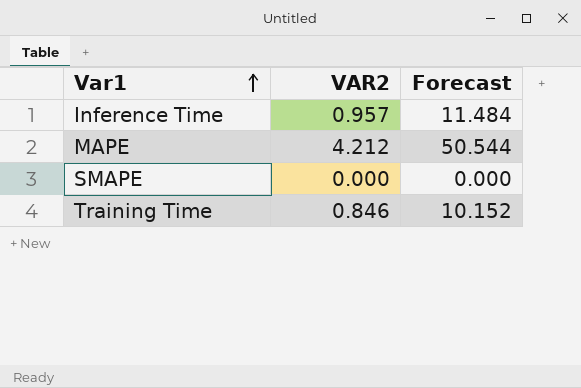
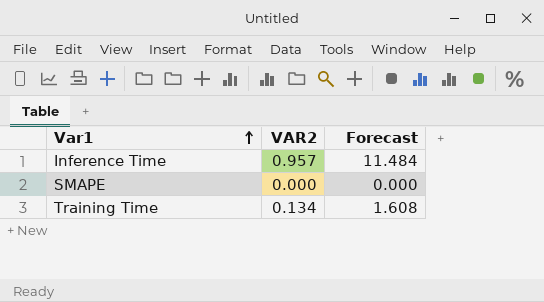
row MAPE: 4.212 | 50.544 -> none
Training Time | VAR2: 0.846 -> 0.134
Training Time | Forecast: 10.152 -> 1.608

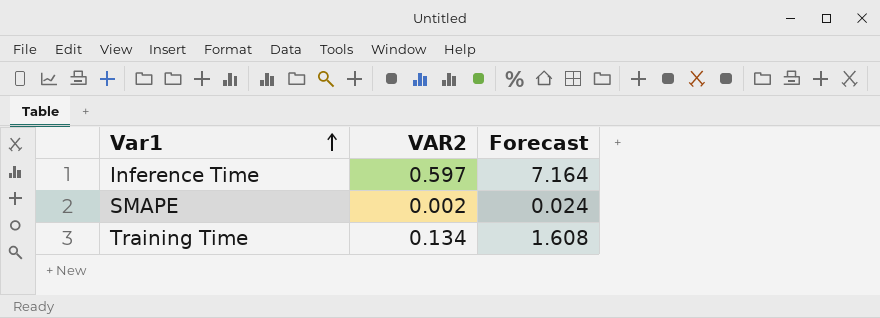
Inference Time | VAR2: 0.957 -> 0.597
Inference Time | Forecast: 11.484 -> 7.164
SMAPE | VAR2: 0.000 -> 0.002
SMAPE | Forecast: 0.000 -> 0.024

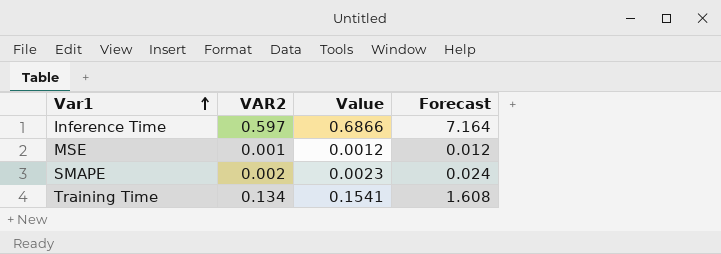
column Value | formula: none -> [VAR2] * 1.15
row MSE: none -> 0.001 | 0.0012 | 0.012

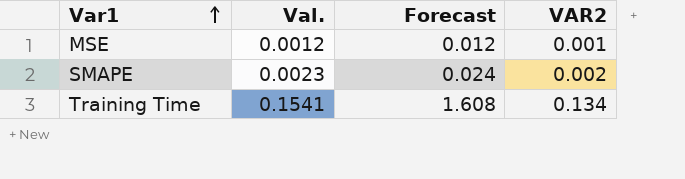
column name: Value -> Val.
column VAR2 | position: 2 -> 4
row Inference Time: 0.597 | 0.6866 | 7.164 -> none

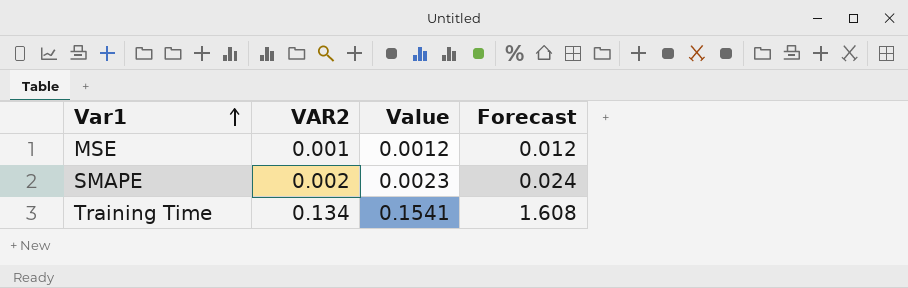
column VAR2 | position: 4 -> 2
column name: Val. -> Value

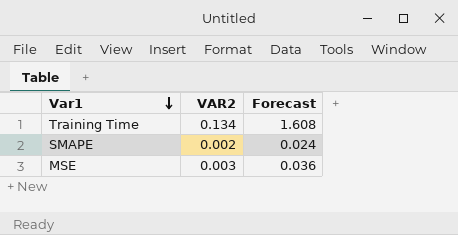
row order: Var1 ascending -> Var1 descending
column Value | formula: [VAR2] * 1.15 -> none
MSE | VAR2: 0.001 -> 0.003
MSE | Forecast: 0.012 -> 0.036

